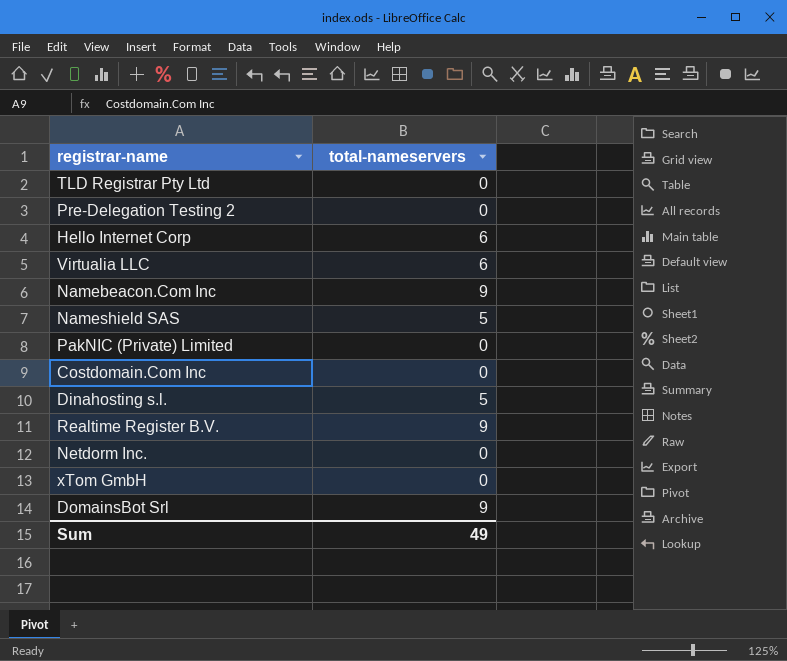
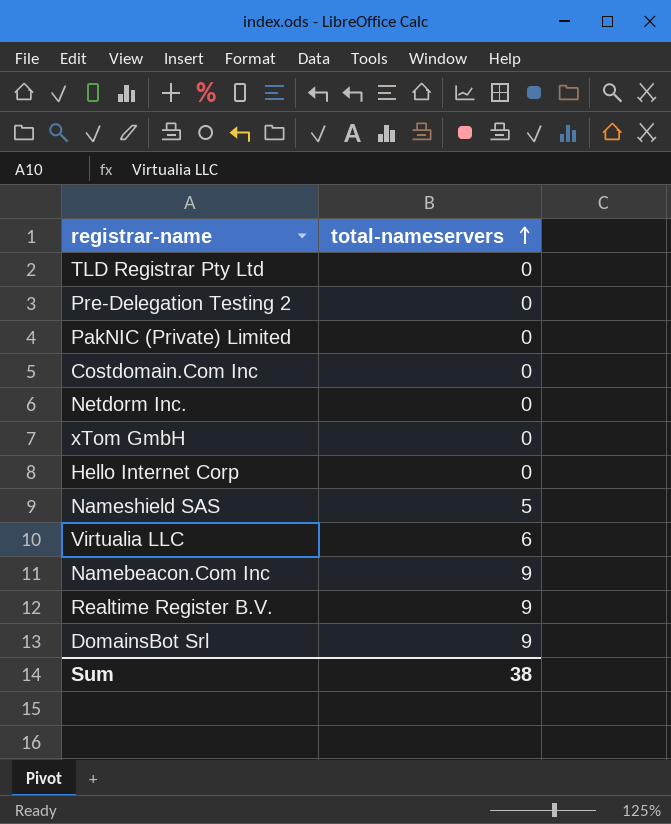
row order: none -> total-nameservers ascending
row Dinahosting s.l.: 5 -> none
Hello Internet Corp | total-nameservers: 6 -> 0
Sum | total-nameservers: 49 -> 38

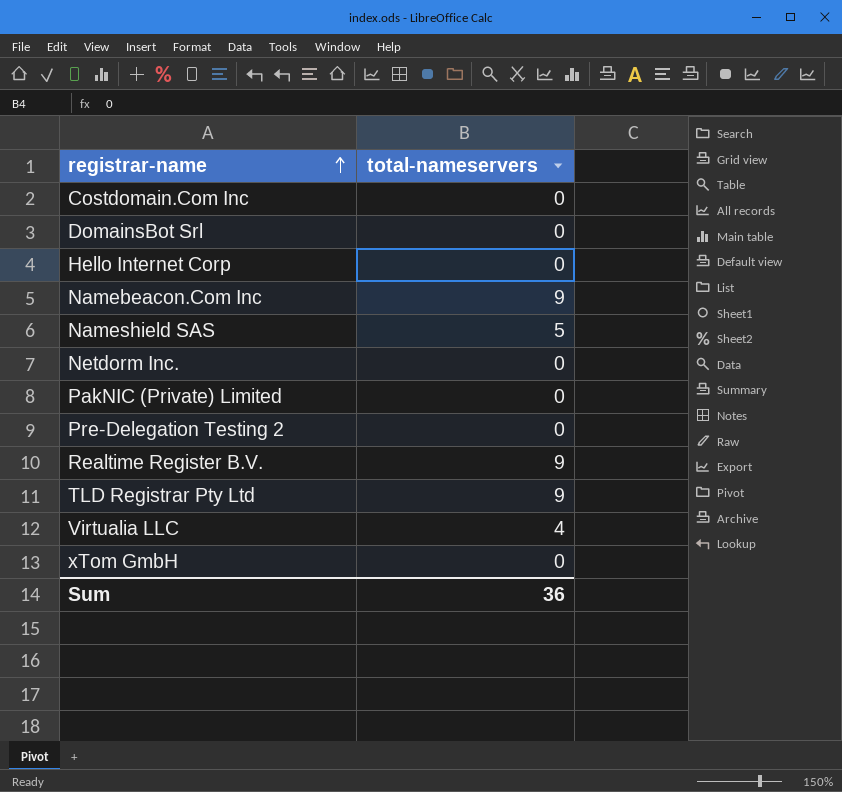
row order: total-nameservers ascending -> registrar-name ascending
DomainsBot Srl | total-nameservers: 9 -> 0
TLD Registrar Pty Ltd | total-nameservers: 0 -> 9
Virtualia LLC | total-nameservers: 6 -> 4
Sum | total-nameservers: 38 -> 36

